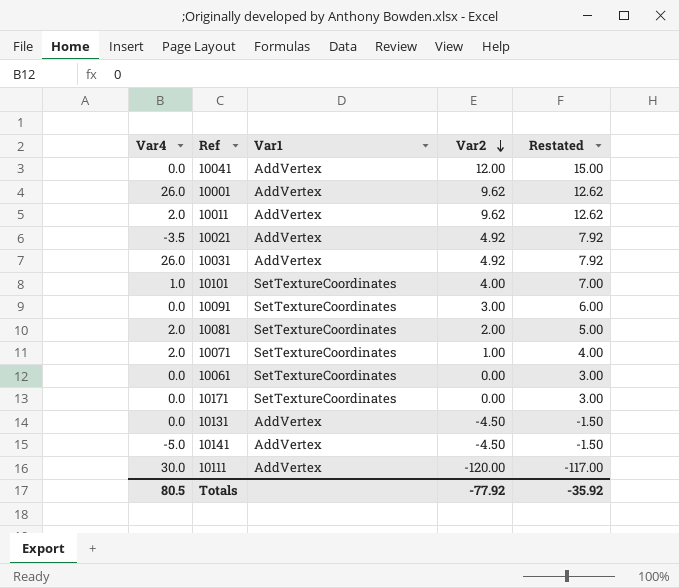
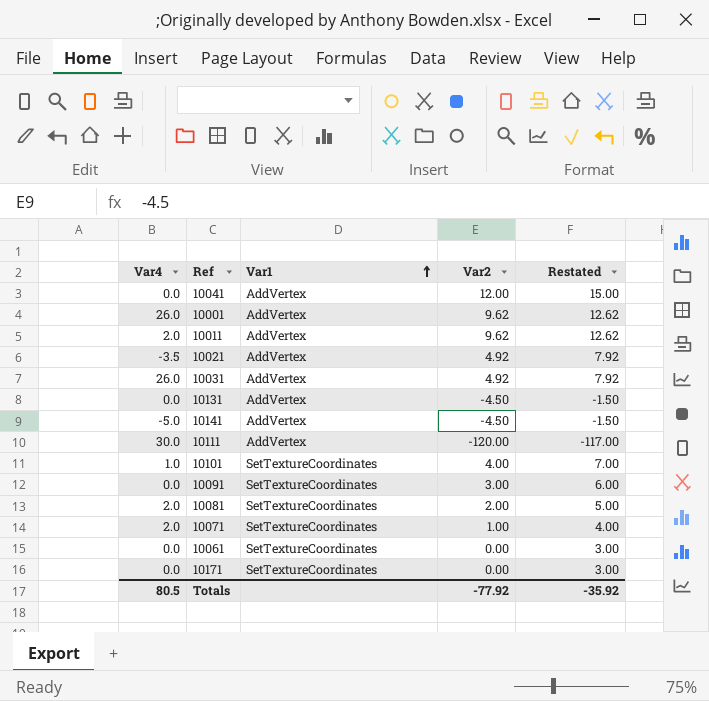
row order: Var2 descending -> Var1 ascending

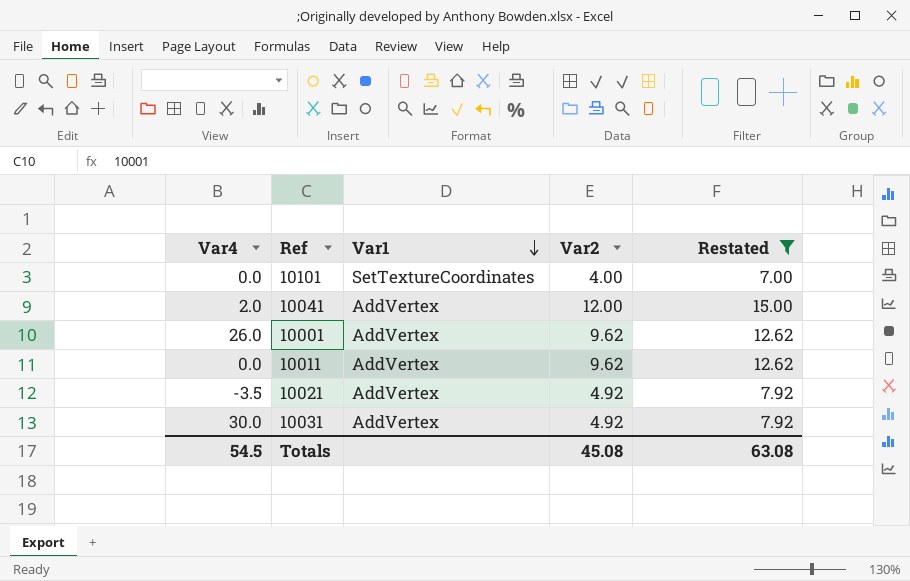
filter: none -> Restated >= 7.00
row order: Var1 ascending -> Var1 descending
10101 | Var4: 1.0 -> 0.0
10041 | Var4: 0.0 -> 2.0
10011 | Var4: 2.0 -> 0.0
10031 | Var4: 26.0 -> 30.0
Totals | Var4: 80.5 -> 54.5
Totals | Var2: -77.92 -> 45.08
Totals | Restated: -35.92 -> 63.08

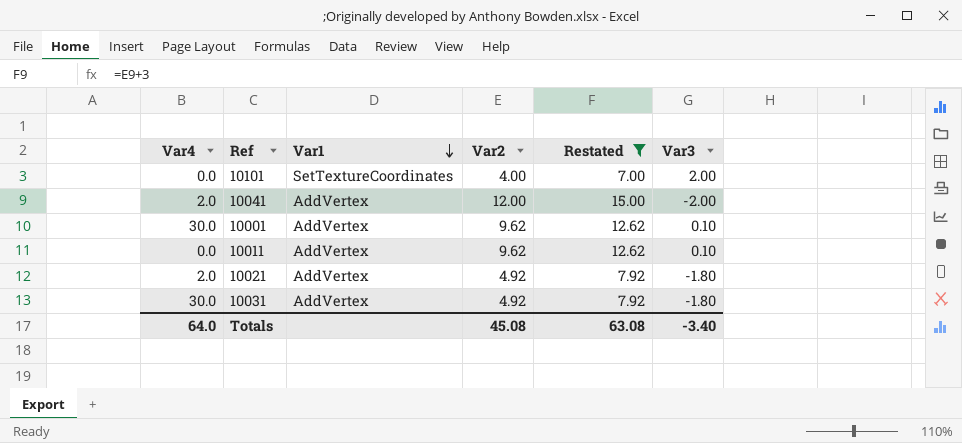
column Var3 | position: none -> 6
10001 | Var4: 26.0 -> 30.0
10021 | Var4: -3.5 -> 2.0
Totals | Var4: 54.5 -> 64.0

